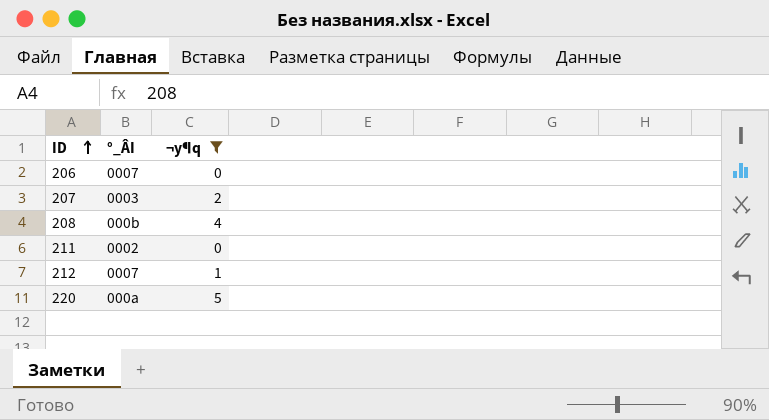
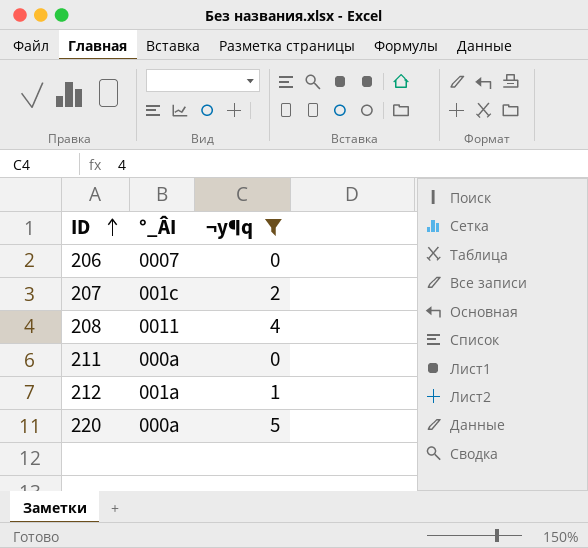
207 | °_ÂI: 0003 -> 001c
208 | °_ÂI: 000b -> 0011
211 | °_ÂI: 0002 -> 000a
212 | °_ÂI: 0007 -> 001a

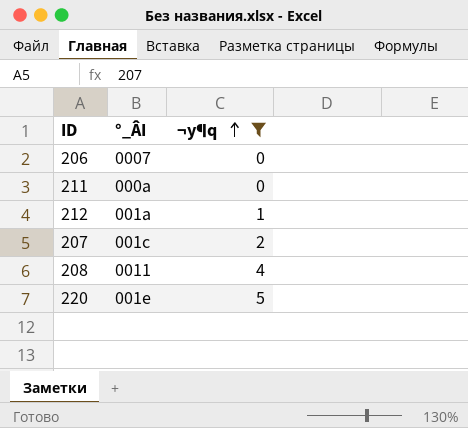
row order: ID ascending -> ¬y¶q ascending
220 | °_ÂI: 000a -> 001e

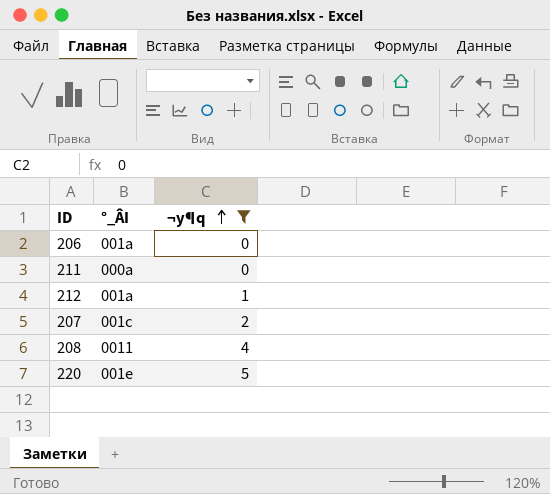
206 | °_ÂI: 0007 -> 001a

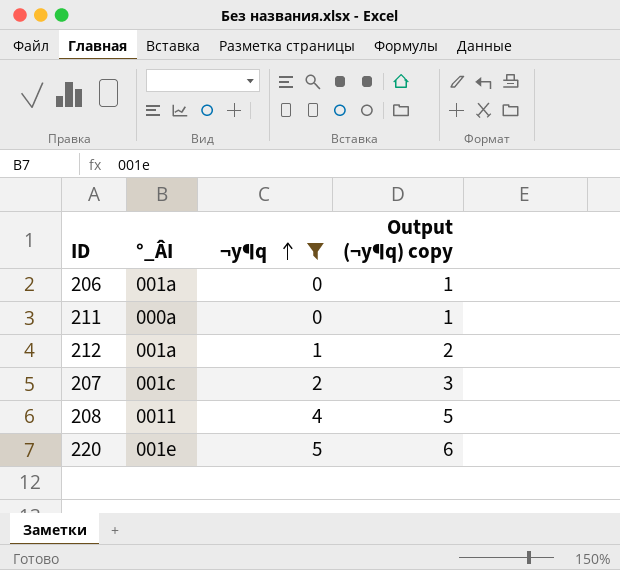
column Output (¬y¶q) copy | formula: none -> [¬y¶q] + 1

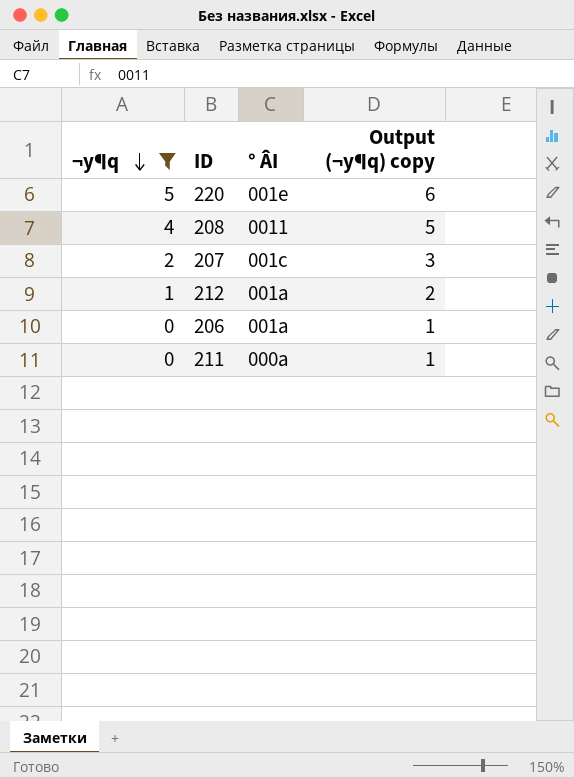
row order: ¬y¶q ascending -> ¬y¶q descending
column ¬y¶q | position: 3 -> 1
column name: °_ÂI -> ° ÂI

